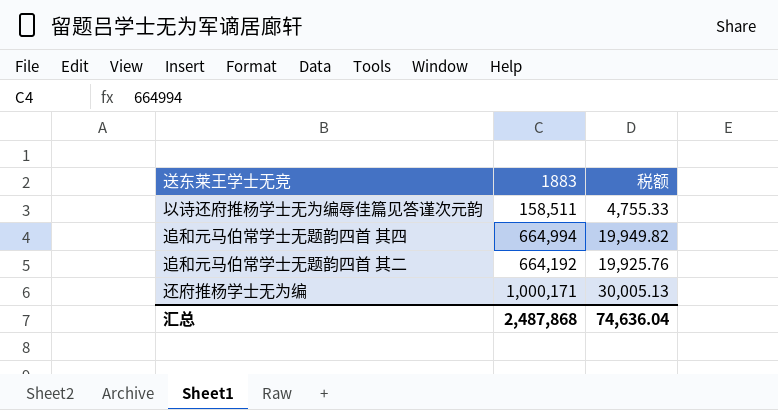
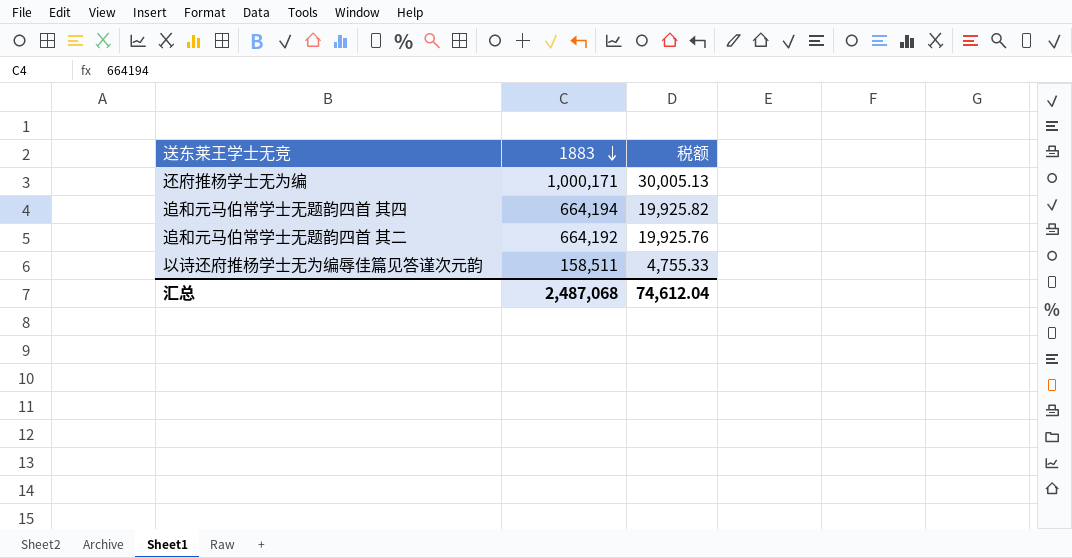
row order: none -> 1883 descending
追和元马伯常学士无题韵四首 其四 | 1883: 664,994 -> 664,194
追和元马伯常学士无题韵四首 其四 | 税额: 19,949.82 -> 19,925.82
汇总 | 1883: 2,487,868 -> 2,487,068
汇总 | 税额: 74,636.04 -> 74,612.04

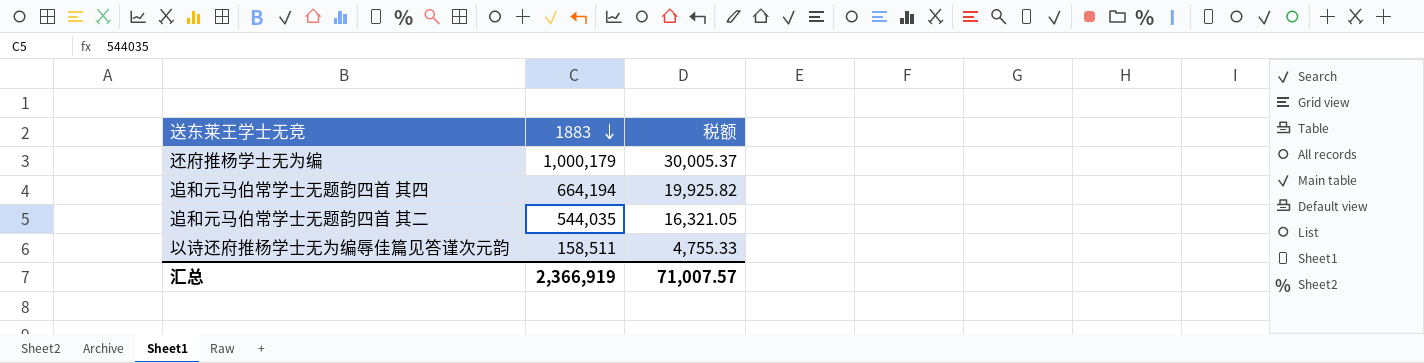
还府推杨学士无为编 | 1883: 1,000,171 -> 1,000,179
还府推杨学士无为编 | 税额: 30,005.13 -> 30,005.37
追和元马伯常学士无题韵四首 其二 | 1883: 664,192 -> 544,035
追和元马伯常学士无题韵四首 其二 | 税额: 19,925.76 -> 16,321.05
汇总 | 1883: 2,487,068 -> 2,366,919
汇总 | 税额: 74,612.04 -> 71,007.57

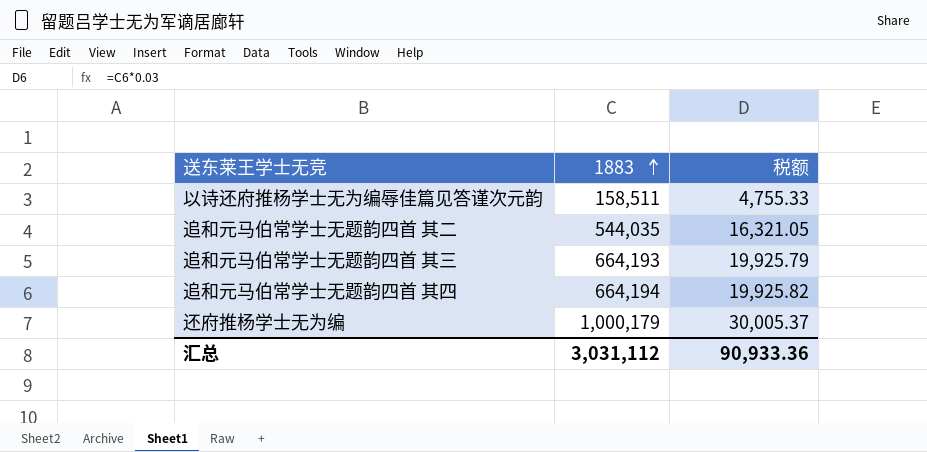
row order: 1883 descending -> 1883 ascending
row 追和元马伯常学士无题韵四首 其三: none -> 664,193 | 19,925.79
汇总 | 1883: 2,366,919 -> 3,031,112
汇总 | 税额: 71,007.57 -> 90,933.36

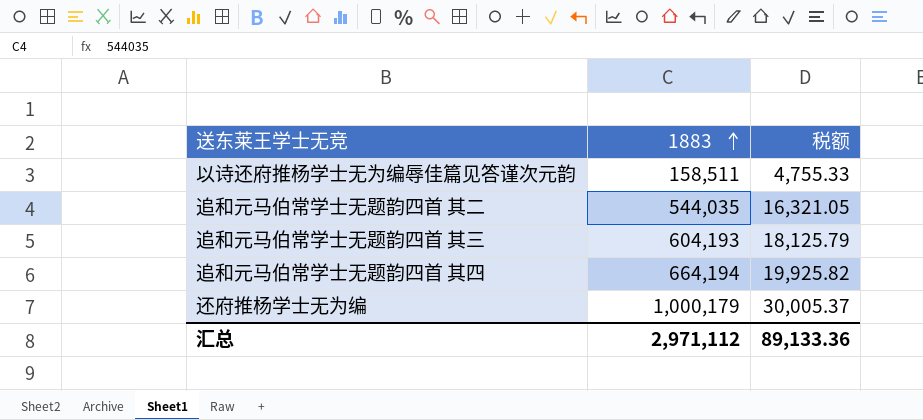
追和元马伯常学士无题韵四首 其三 | 1883: 664,193 -> 604,193
追和元马伯常学士无题韵四首 其三 | 税额: 19,925.79 -> 18,125.79
汇总 | 1883: 3,031,112 -> 2,971,112
汇总 | 税额: 90,933.36 -> 89,133.36

